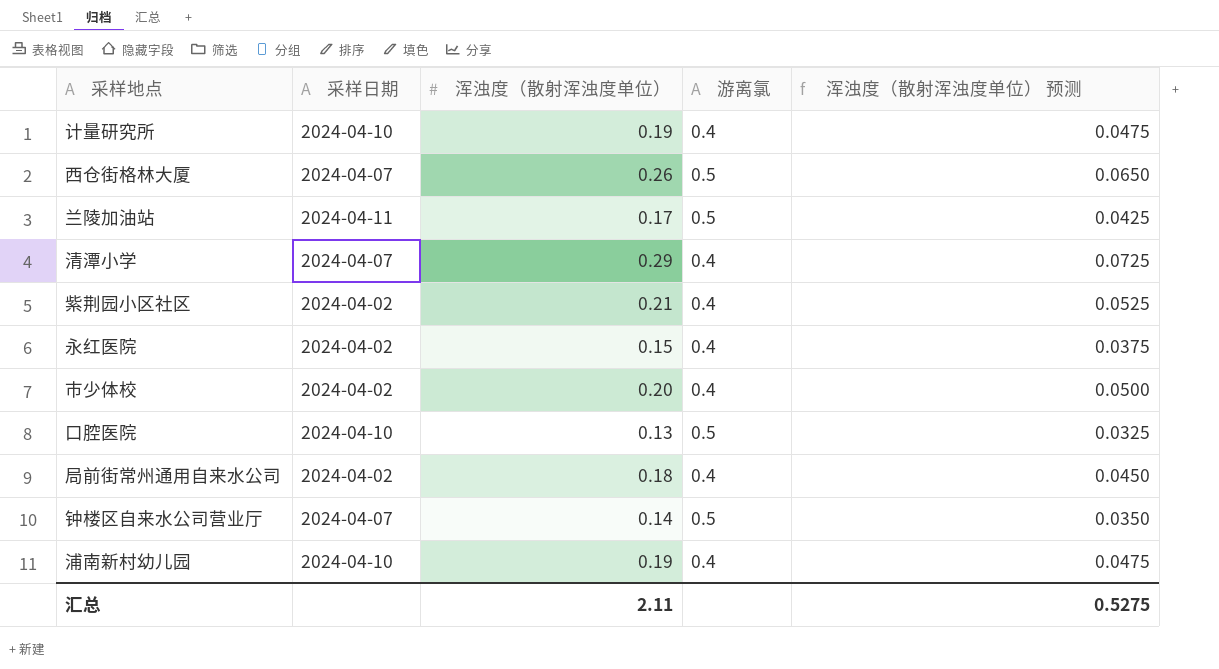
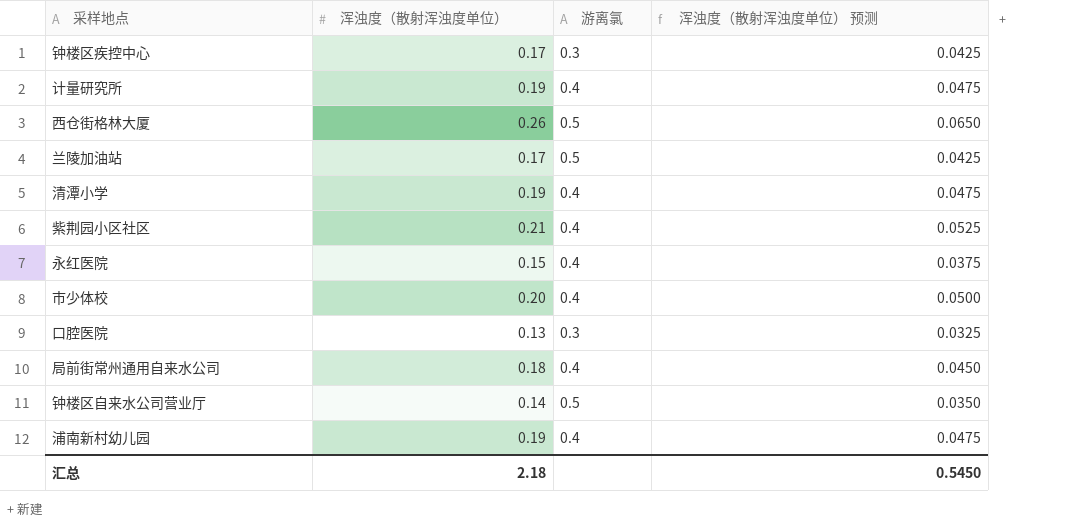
column 采样日期 | position: 2 -> none
row 钟楼区疾控中心: none -> 0.17 | 0.3 | 0.0425
清潭小学 | 浑浊度（散射浑浊度单位）: 0.29 -> 0.19
清潭小学 | 浑浊度（散射浑浊度单位） 预测: 0.0725 -> 0.0475
口腔医院 | 游离氯: 0.5 -> 0.3
汇总 | 浑浊度（散射浑浊度单位）: 2.11 -> 2.18
汇总 | 浑浊度（散射浑浊度单位） 预测: 0.5275 -> 0.5450

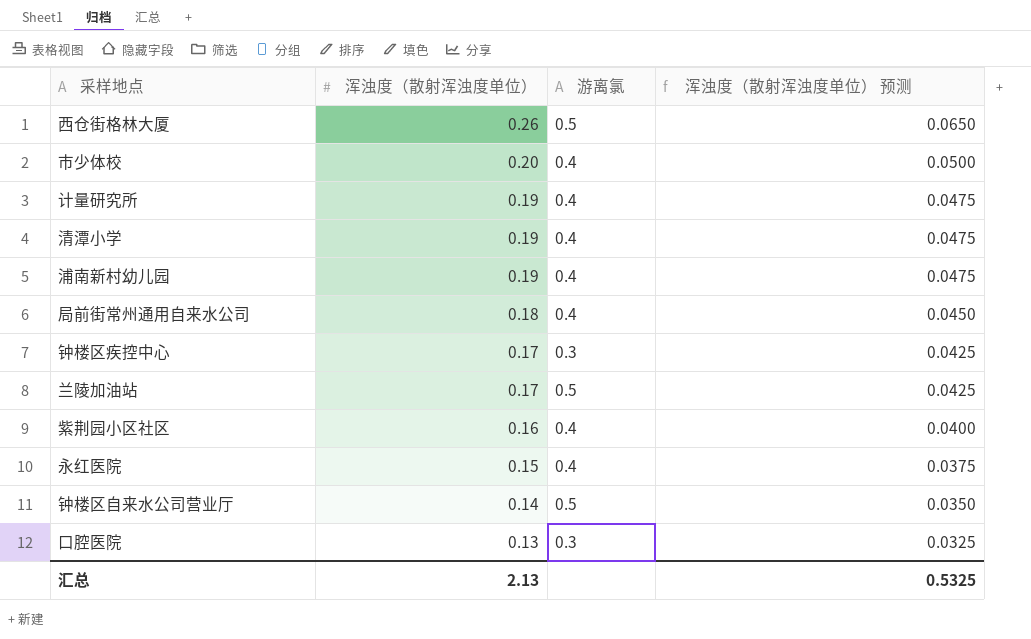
row order: none -> 浑浊度（散射浑浊度单位） descending
紫荆园小区社区 | 浑浊度（散射浑浊度单位）: 0.21 -> 0.16
紫荆园小区社区 | 浑浊度（散射浑浊度单位） 预测: 0.0525 -> 0.0400
汇总 | 浑浊度（散射浑浊度单位）: 2.18 -> 2.13
汇总 | 浑浊度（散射浑浊度单位） 预测: 0.5450 -> 0.5325

